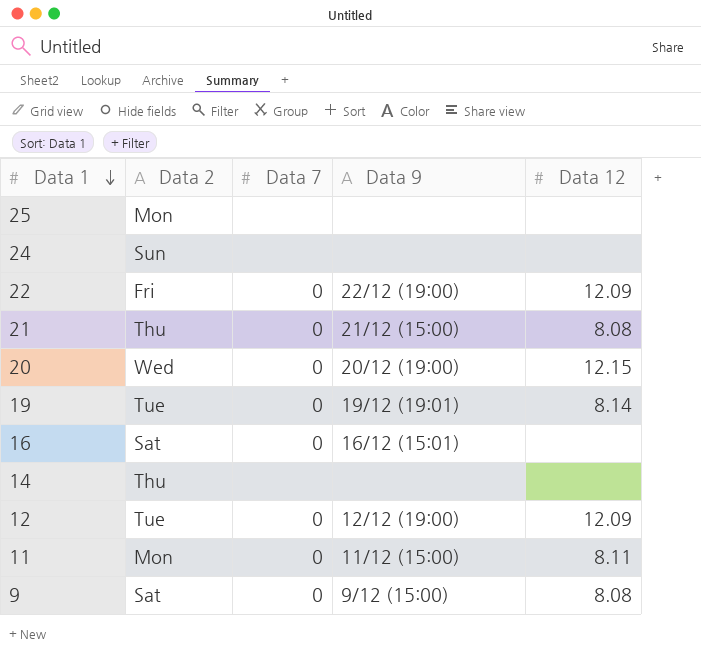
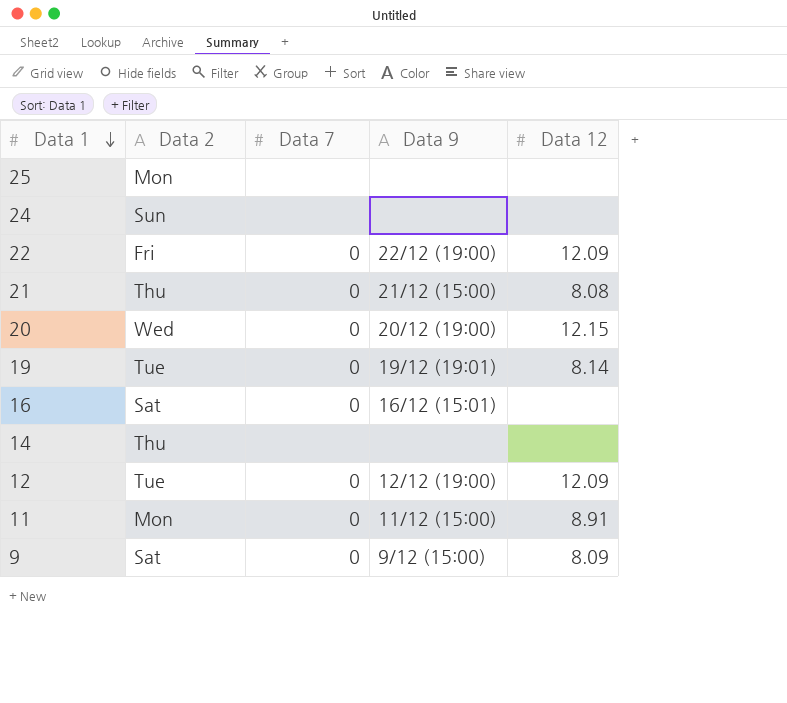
11 | Data 12: 8.11 -> 8.91
9 | Data 12: 8.08 -> 8.09

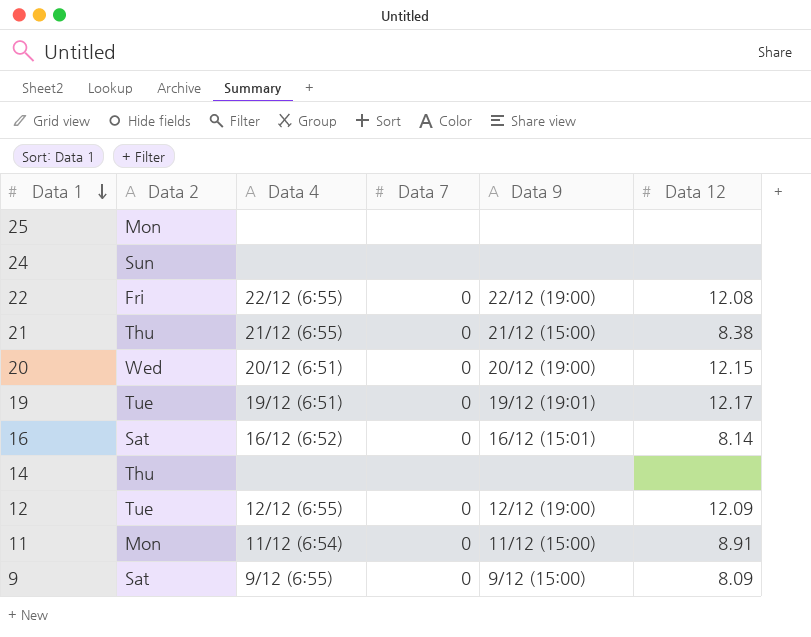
column Data 4 | position: none -> 3
22 | Data 12: 12.09 -> 12.08
21 | Data 12: 8.08 -> 8.38
19 | Data 12: 8.14 -> 12.17
16 | Data 12: none -> 8.14

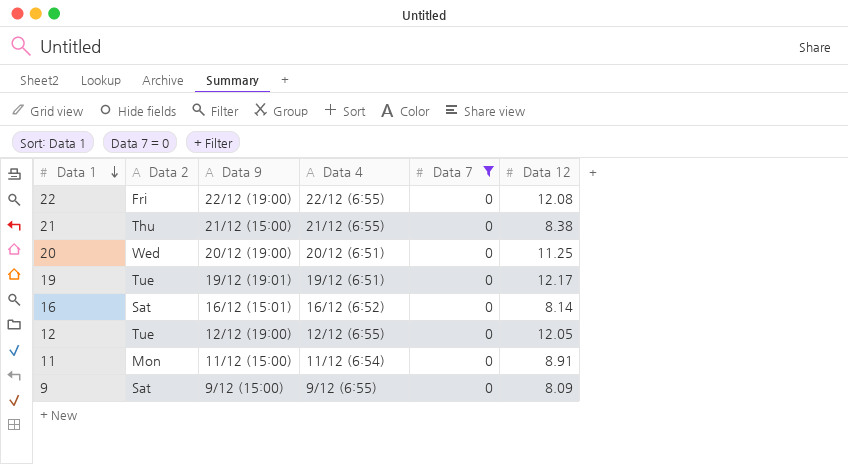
filter: none -> Data 7 = 0
column Data 9 | position: 5 -> 3
20 | Data 12: 12.15 -> 11.25
12 | Data 12: 12.09 -> 12.05

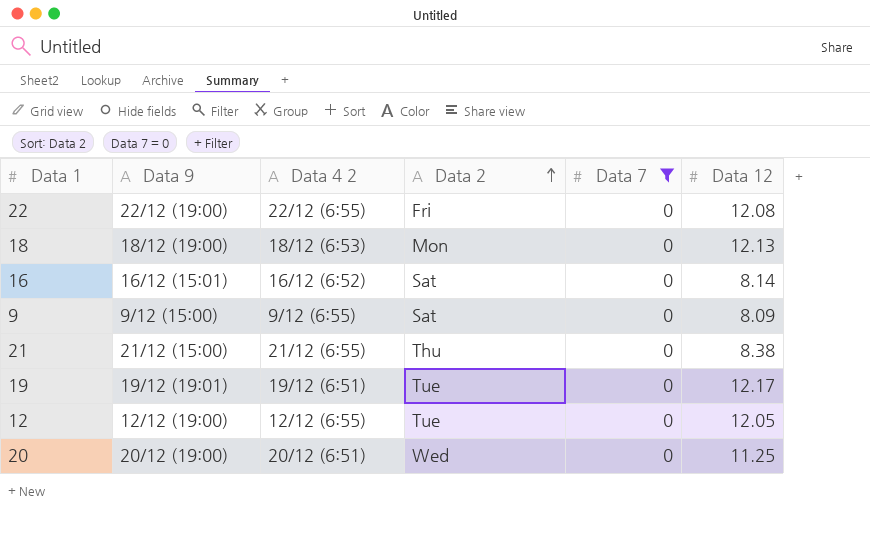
row order: Data 1 descending -> Data 2 ascending
column name: Data 4 -> Data 4 2
column Data 2 | position: 2 -> 4
row 11: Mon | 11/12 (15:00) | 11/12 (6:54) | 0 | 8.91 -> none
row 18: none -> 18/12 (19:00) | 18/12 (6:53) | Mon | 0 | 12.13

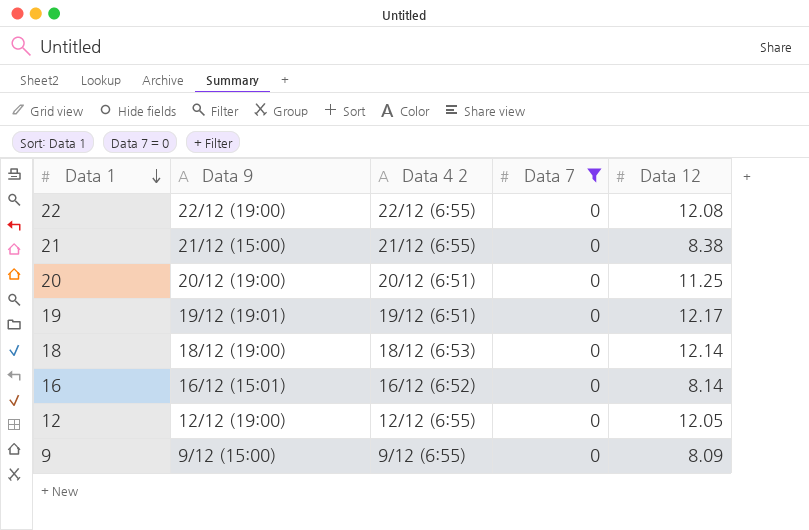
row order: Data 2 ascending -> Data 1 descending
column Data 2 | position: 4 -> none
18 | Data 12: 12.13 -> 12.14

